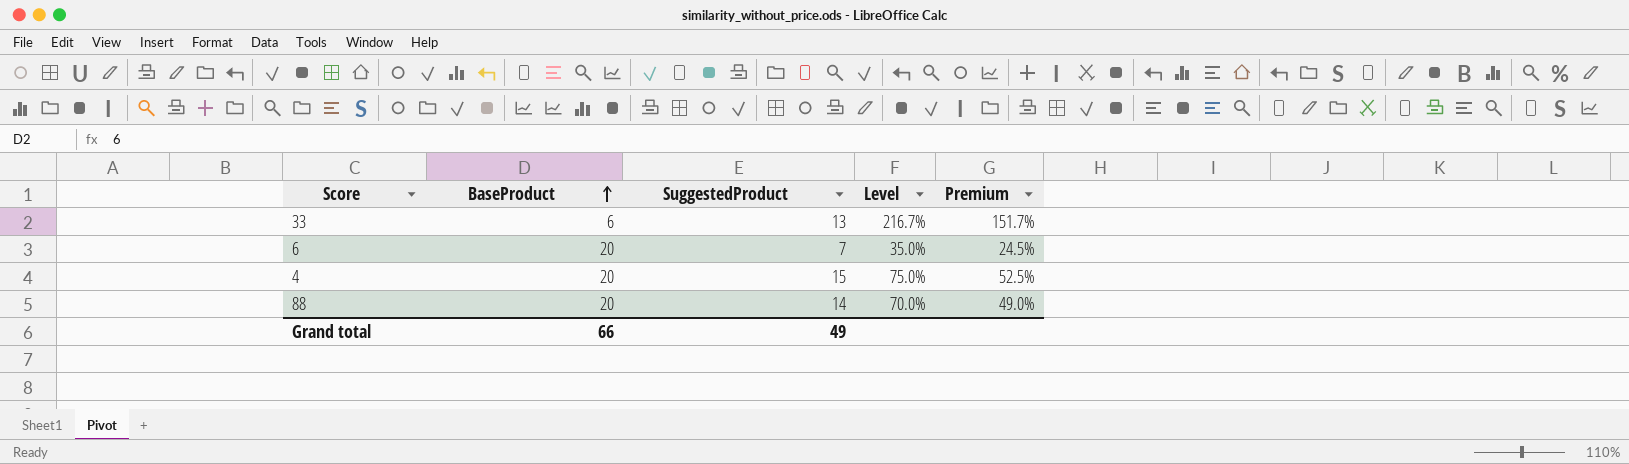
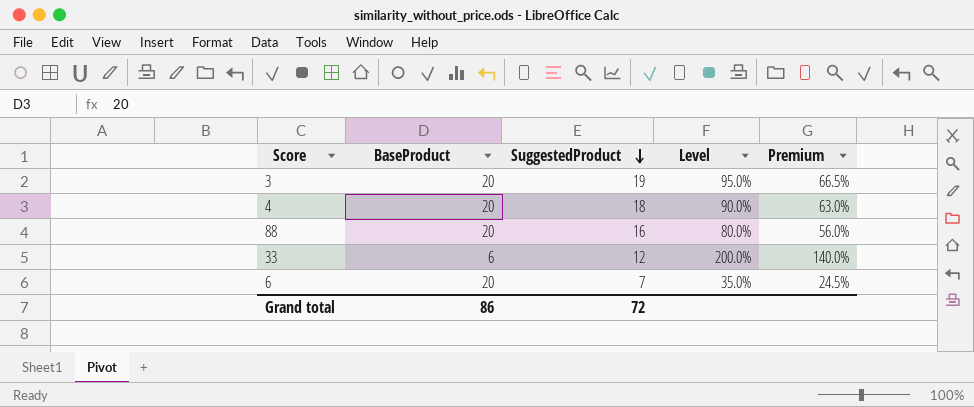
row order: BaseProduct ascending -> SuggestedProduct descending
row 3: none -> 20 | 19 | 95.0% | 66.5%
4 | SuggestedProduct: 15 -> 18
4 | Level: 75.0% -> 90.0%
4 | Premium: 52.5% -> 63.0%
88 | SuggestedProduct: 14 -> 16
88 | Level: 70.0% -> 80.0%
88 | Premium: 49.0% -> 56.0%
33 | SuggestedProduct: 13 -> 12
33 | Level: 216.7% -> 200.0%
33 | Premium: 151.7% -> 140.0%
Grand total | BaseProduct: 66 -> 86
Grand total | SuggestedProduct: 49 -> 72

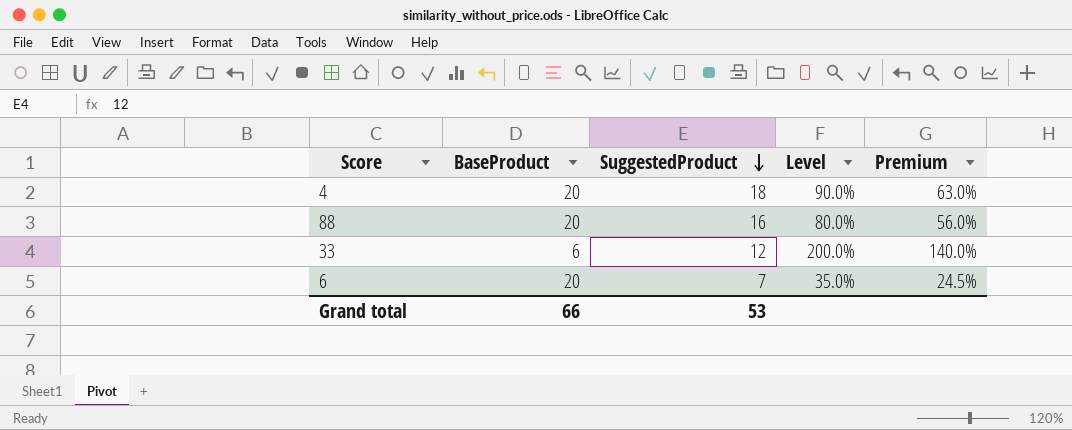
row 3: 20 | 19 | 95.0% | 66.5% -> none
Grand total | BaseProduct: 86 -> 66
Grand total | SuggestedProduct: 72 -> 53

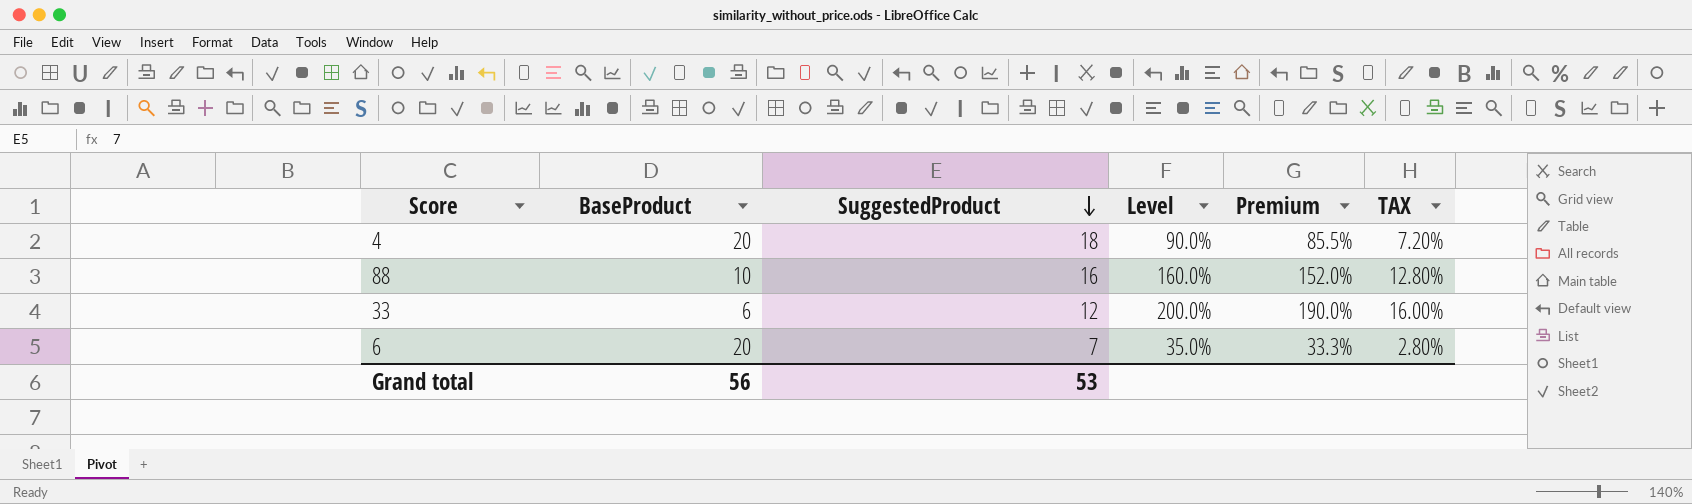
column Premium | formula: [Level] * 0.7 -> [Level] * 0.95
column TAX | formula: none -> [Level] * 0.08
88 | BaseProduct: 20 -> 10
88 | Level: 80.0% -> 160.0%
Grand total | BaseProduct: 66 -> 56

